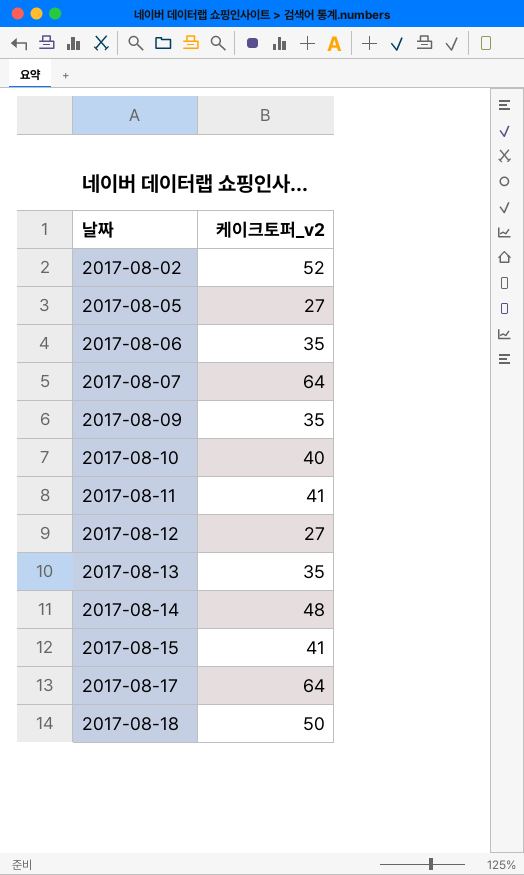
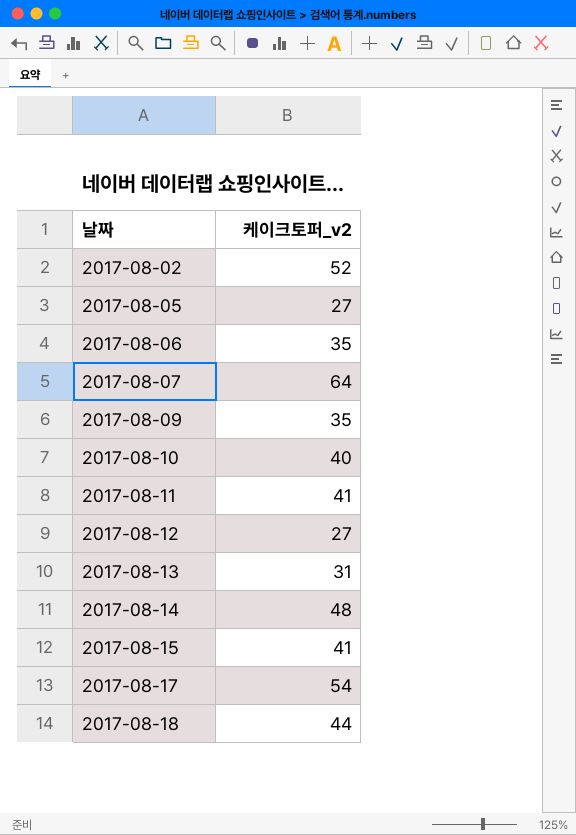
2017-08-13 | 케이크토퍼_v2: 35 -> 31
2017-08-17 | 케이크토퍼_v2: 64 -> 54
2017-08-18 | 케이크토퍼_v2: 50 -> 44

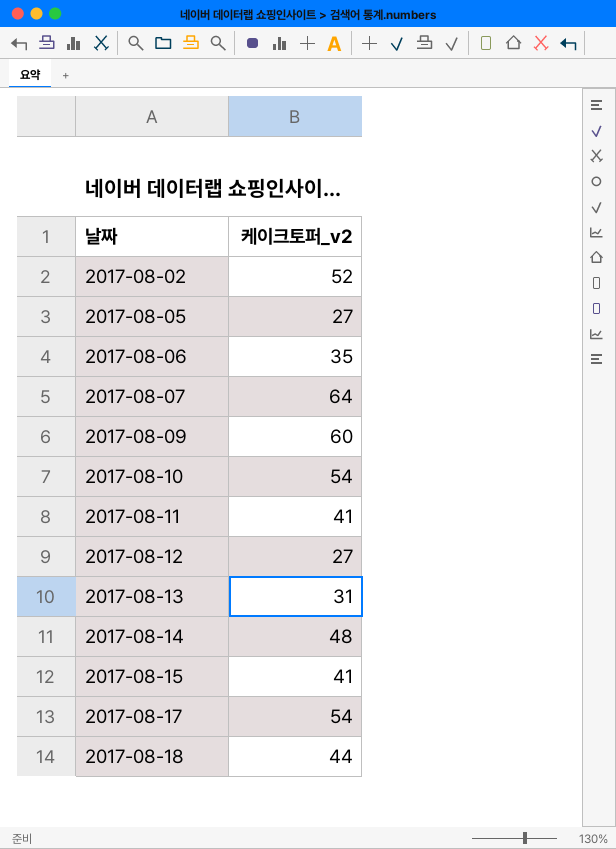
2017-08-09 | 케이크토퍼_v2: 35 -> 60
2017-08-10 | 케이크토퍼_v2: 40 -> 54

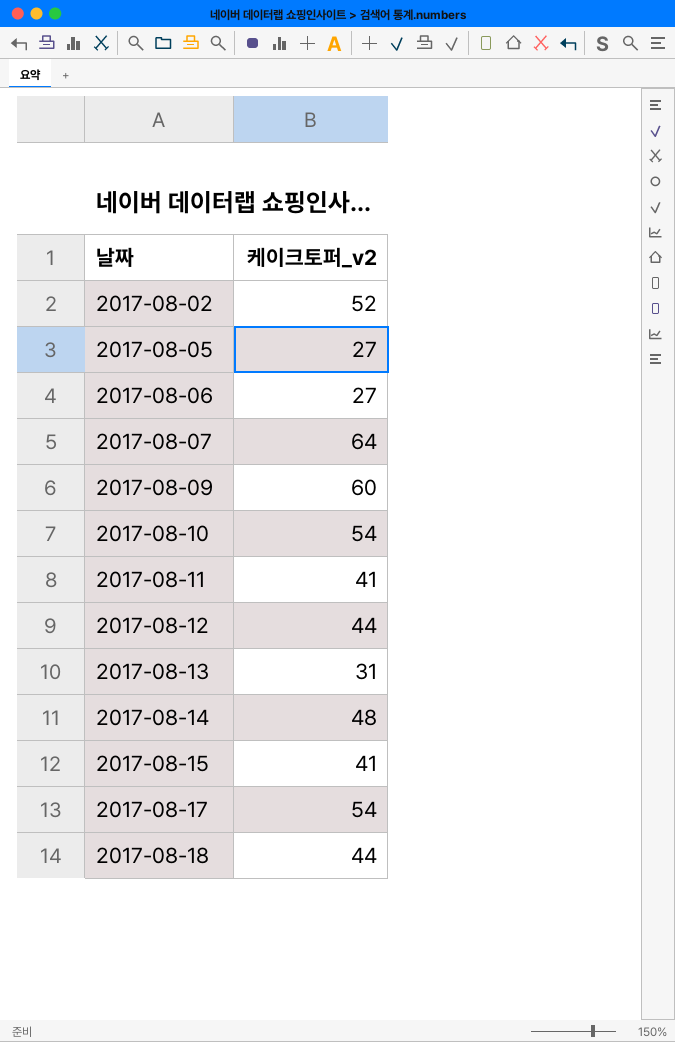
2017-08-06 | 케이크토퍼_v2: 35 -> 27
2017-08-12 | 케이크토퍼_v2: 27 -> 44

